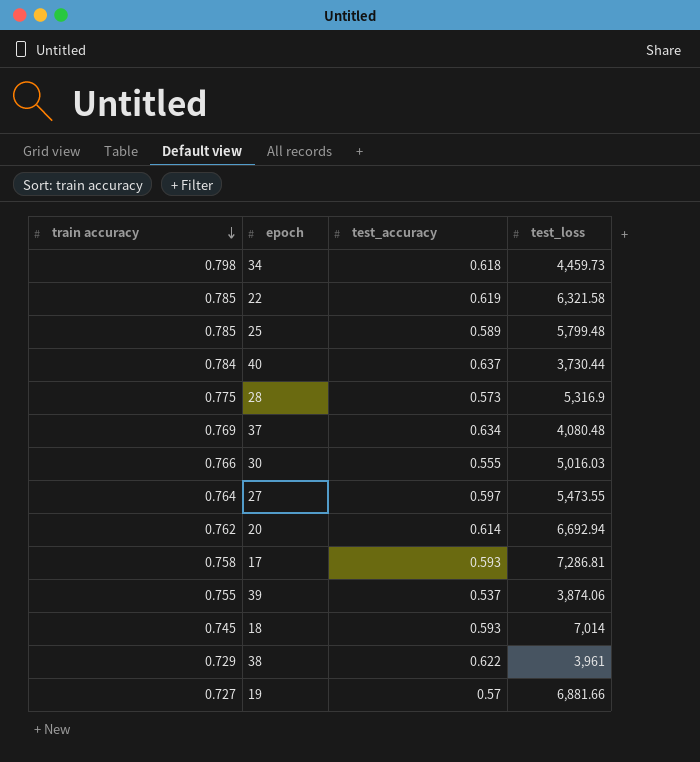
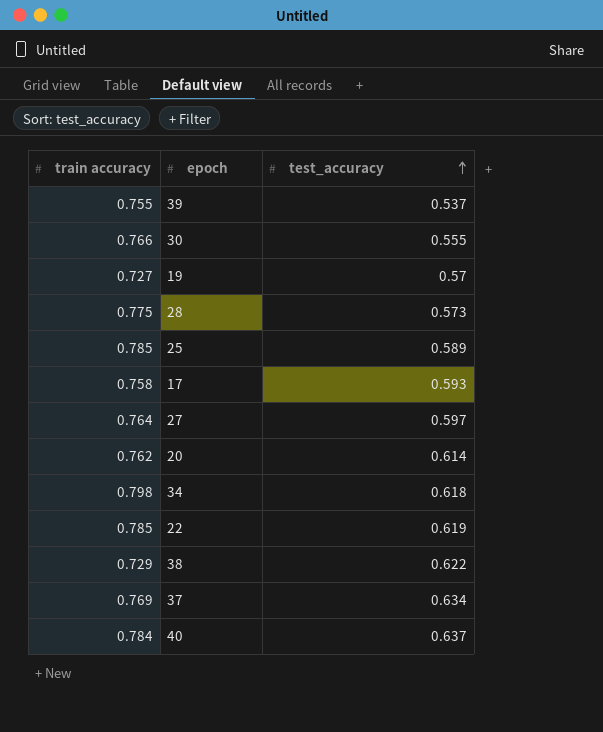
row order: train accuracy descending -> test_accuracy ascending
column test_loss | position: 4 -> none
row 18: 0.745 | 0.593 | 7,014 -> none

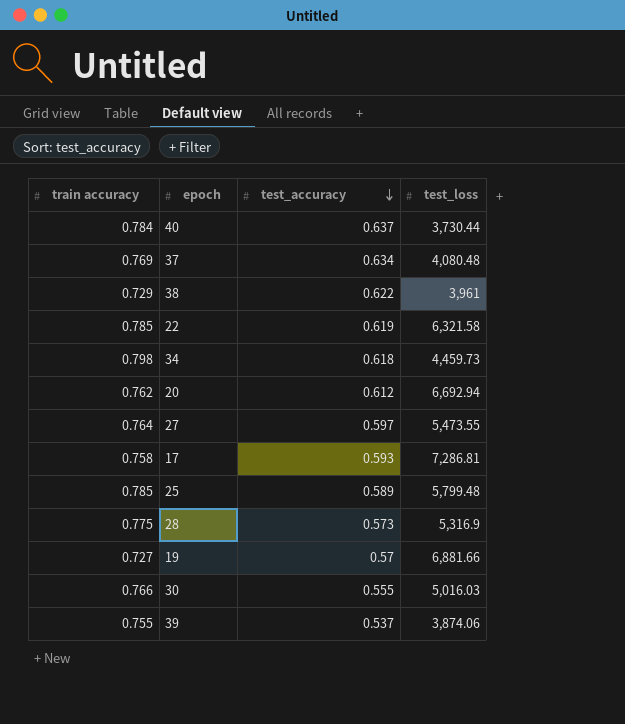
row order: test_accuracy ascending -> test_accuracy descending
column test_loss | position: none -> 4
20 | test_accuracy: 0.614 -> 0.612

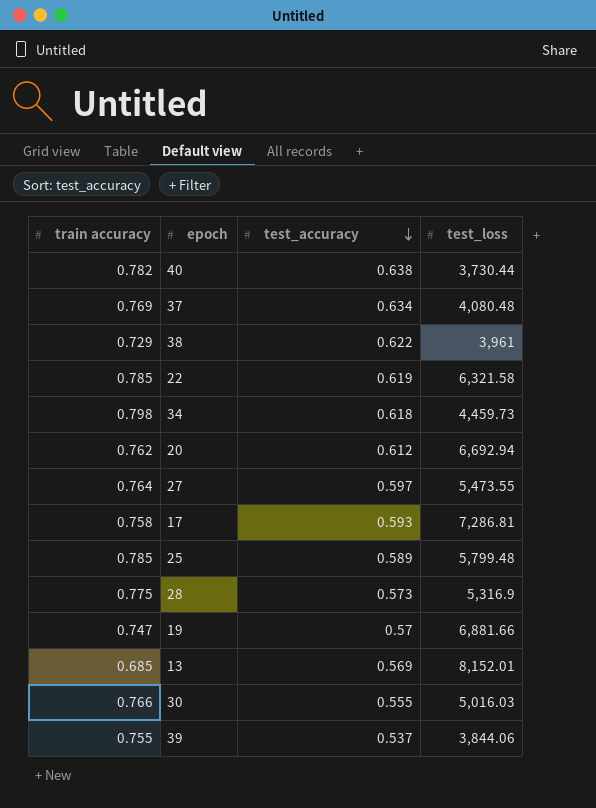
40 | train accuracy: 0.784 -> 0.782
40 | test_accuracy: 0.637 -> 0.638
19 | train accuracy: 0.727 -> 0.747
row 13: none -> 0.685 | 0.569 | 8,152.01
39 | test_loss: 3,874.06 -> 3,844.06

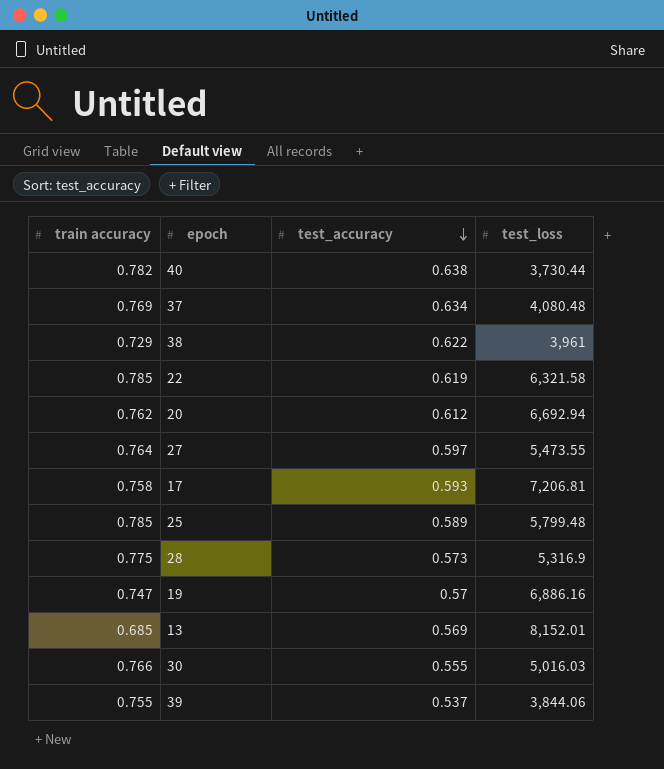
row 34: 0.798 | 0.618 | 4,459.73 -> none
17 | test_loss: 7,286.81 -> 7,206.81
19 | test_loss: 6,881.66 -> 6,886.16

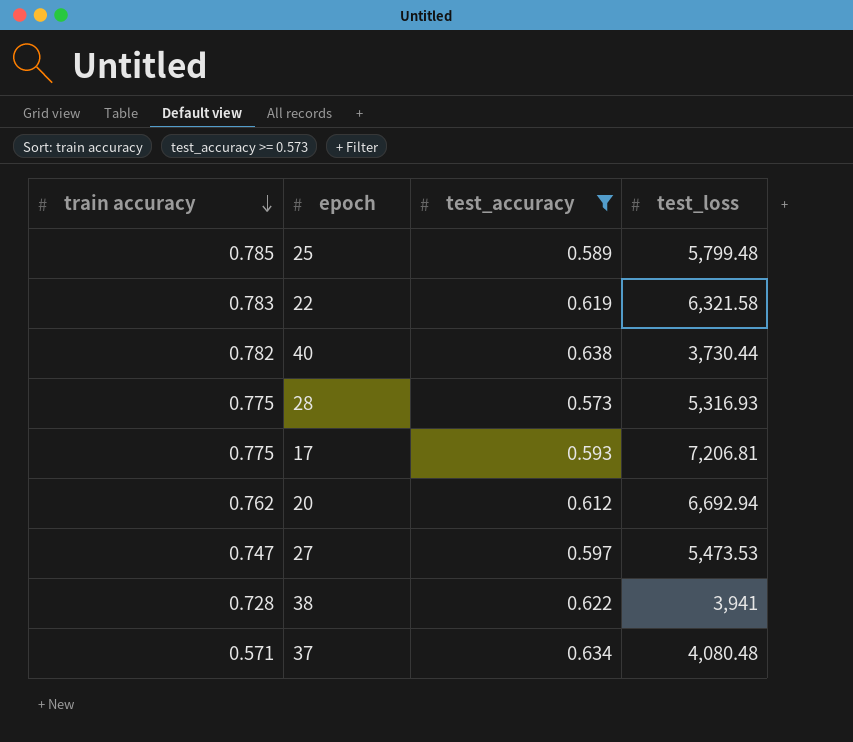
filter: none -> test_accuracy >= 0.573
row order: test_accuracy descending -> train accuracy descending
22 | train accuracy: 0.785 -> 0.783
28 | test_loss: 5,316.9 -> 5,316.93
17 | train accuracy: 0.758 -> 0.775
27 | train accuracy: 0.764 -> 0.747
27 | test_loss: 5,473.55 -> 5,473.53
38 | train accuracy: 0.729 -> 0.728
38 | test_loss: 3,961 -> 3,941
37 | train accuracy: 0.769 -> 0.571

